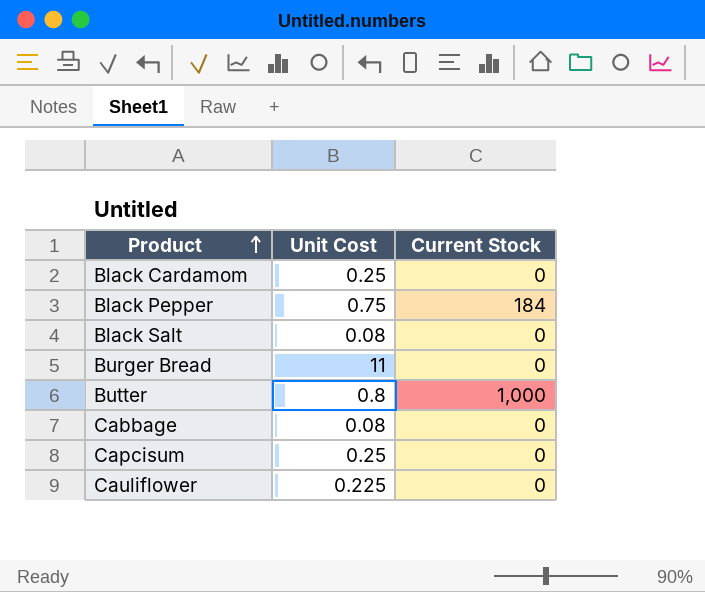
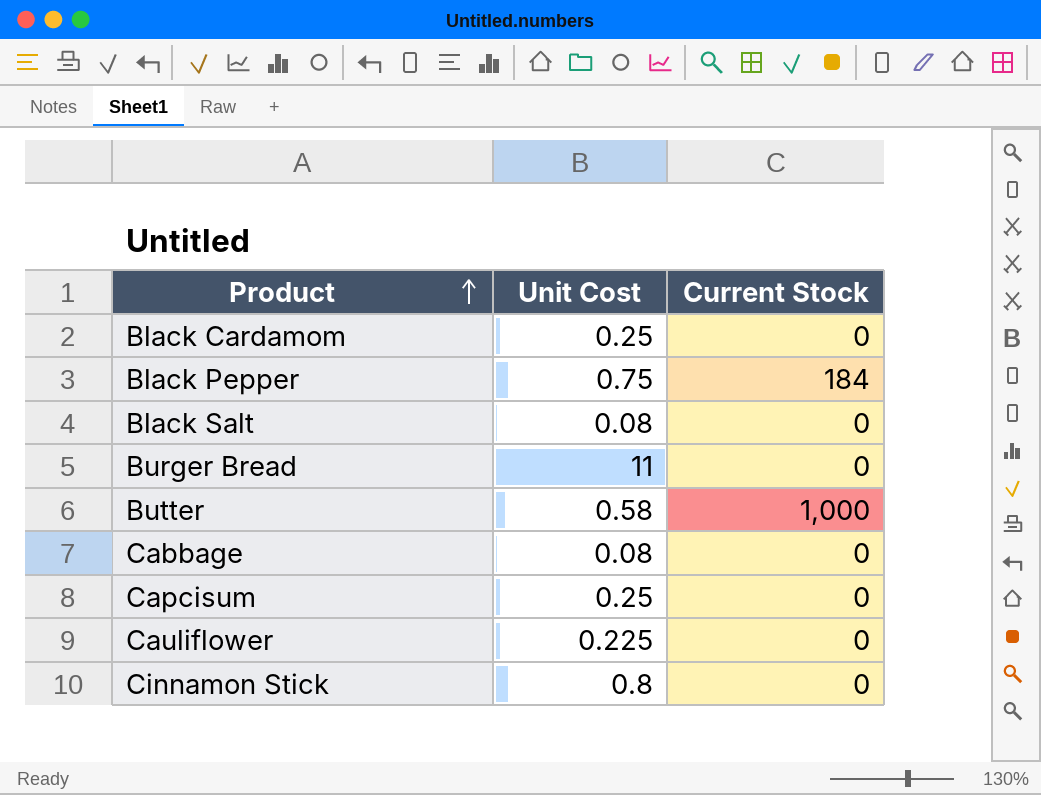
Butter | Unit Cost: 0.8 -> 0.58
row Cinnamon Stick: none -> 0.8 | 0

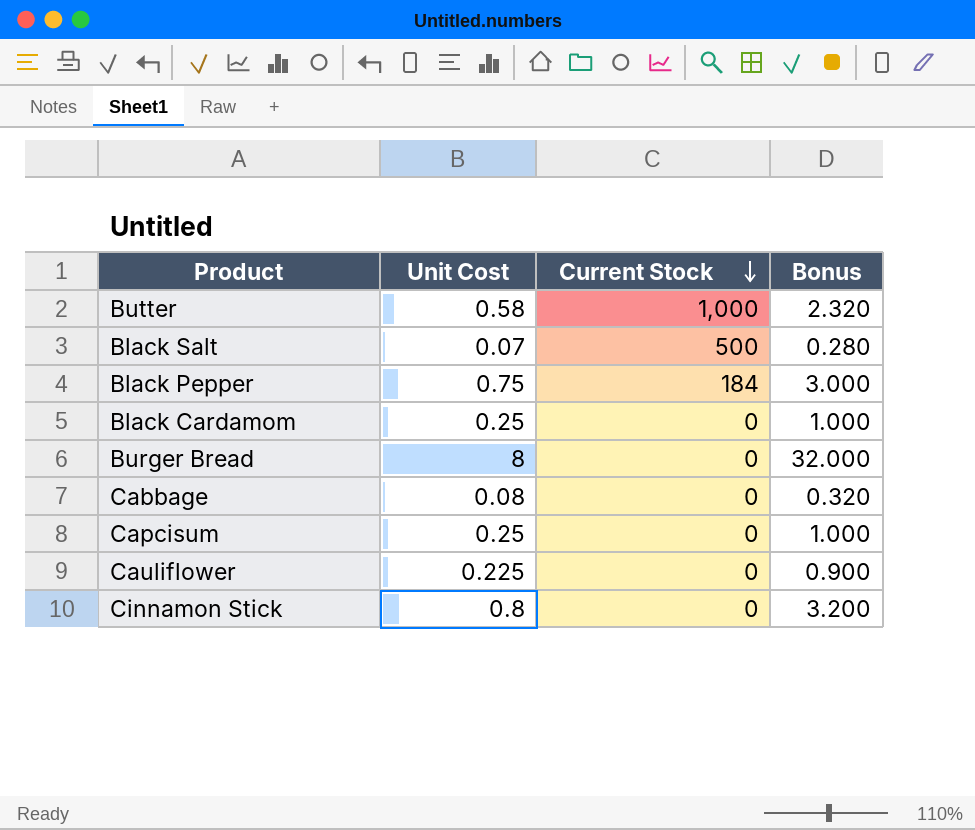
row order: Product ascending -> Current Stock descending
column Bonus | formula: none -> [Unit Cost] * 4
Black Salt | Unit Cost: 0.08 -> 0.07
Black Salt | Current Stock: 0 -> 500
Burger Bread | Unit Cost: 11 -> 8

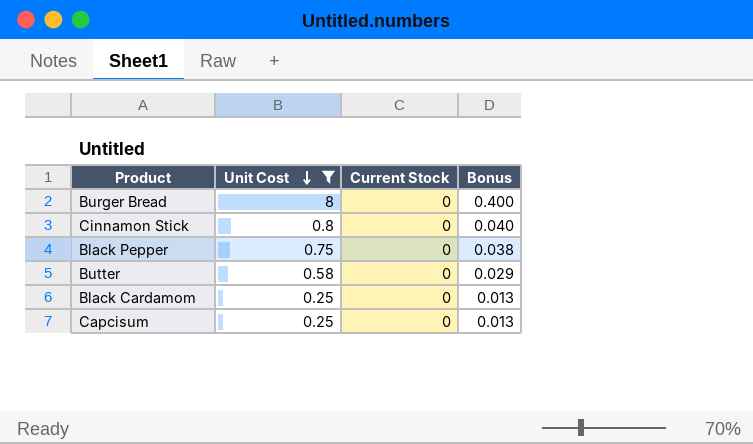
filter: none -> Unit Cost >= 0.25
row order: Current Stock descending -> Unit Cost descending
column Bonus | formula: [Unit Cost] * 4 -> [Unit Cost] * 0.05
Black Pepper | Current Stock: 184 -> 0
Butter | Current Stock: 1,000 -> 0

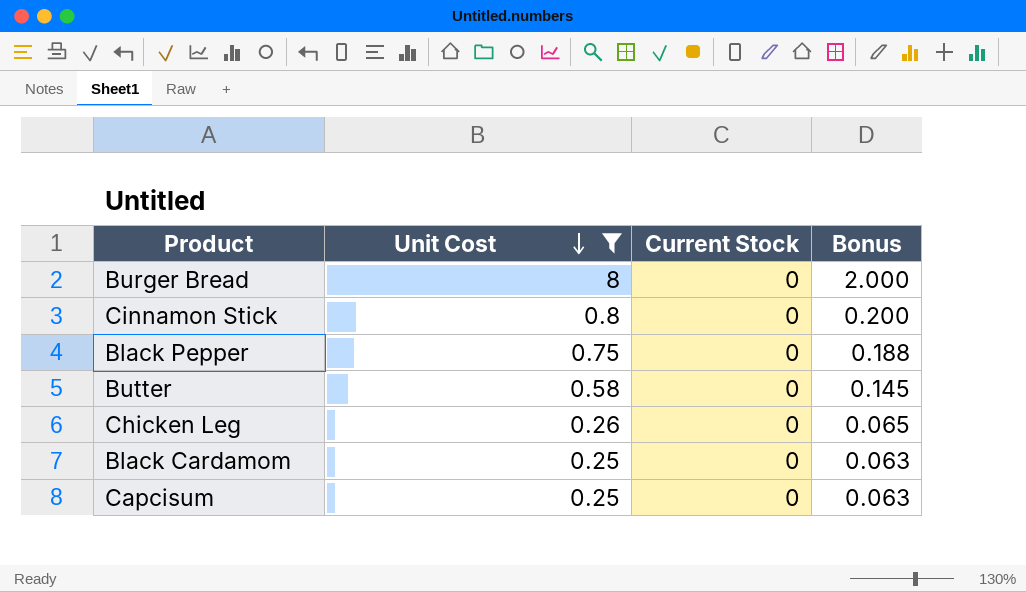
column Bonus | formula: [Unit Cost] * 0.05 -> [Unit Cost] * 0.25
row Chicken Leg: none -> 0.26 | 0 | 0.065

